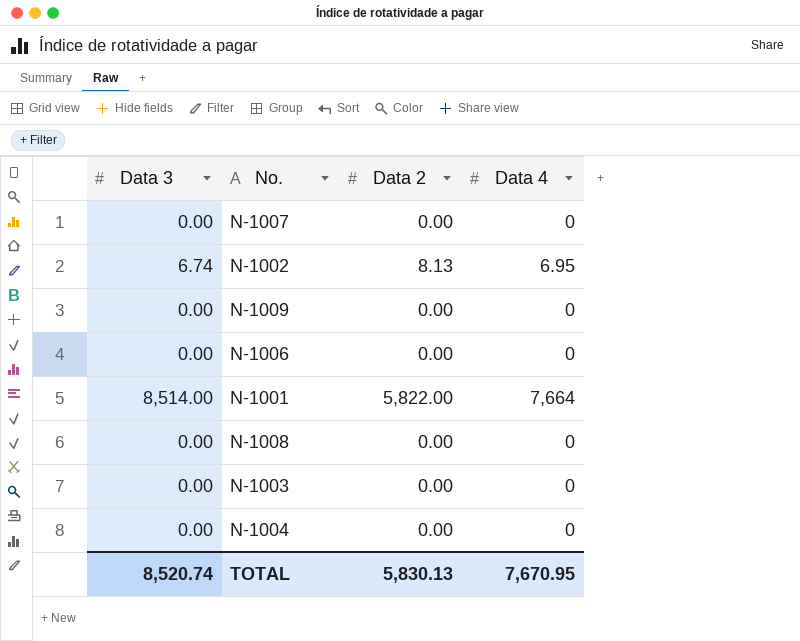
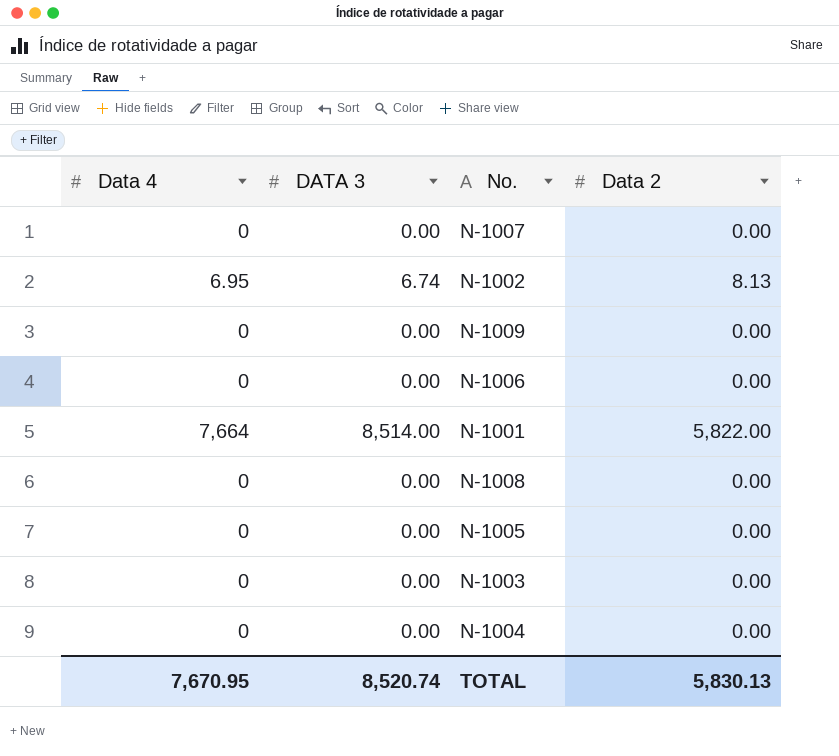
column Data 4 | position: 4 -> 1
column name: Data 3 -> DATA 3
row N-1005: none -> 0 | 0.00 | 0.00

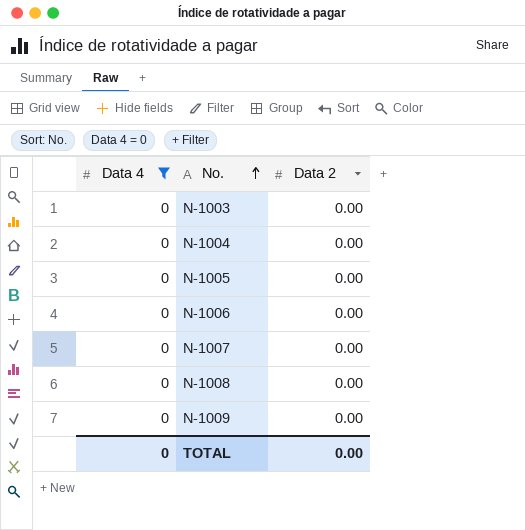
filter: none -> Data 4 = 0
row order: none -> No. ascending
column DATA 3 | position: 2 -> none
TOTAL | Data 4: 7,670.95 -> 0
TOTAL | Data 2: 5,830.13 -> 0.00

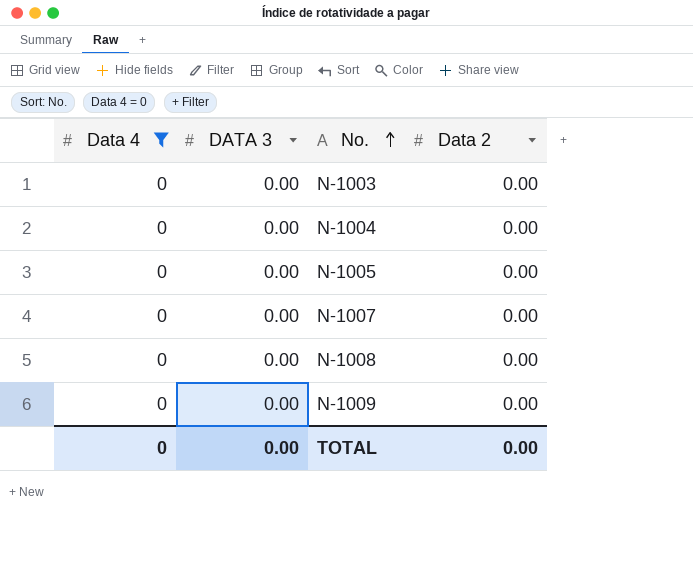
column DATA 3 | position: none -> 2
row N-1006: 0 | 0.00 -> none

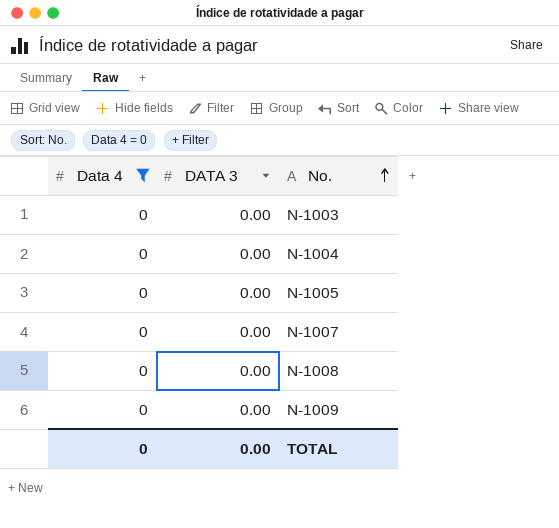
column Data 2 | position: 4 -> none

